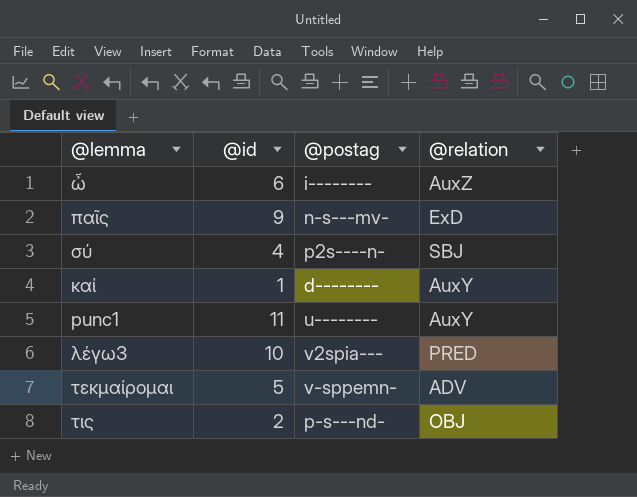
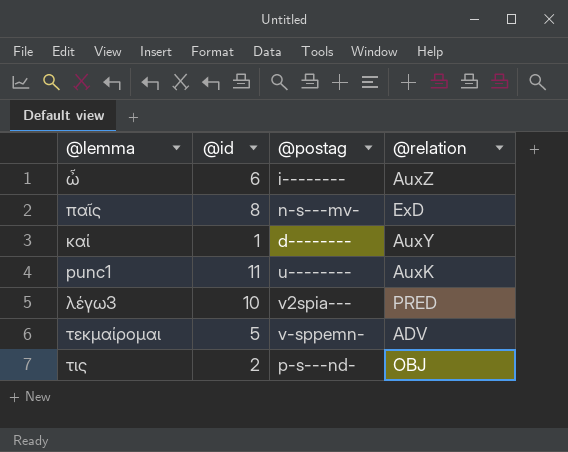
row σύ: 4 | p2s----n- | SBJ -> none
παῖς | @id: 9 -> 8
punc1 | @relation: AuxY -> AuxK

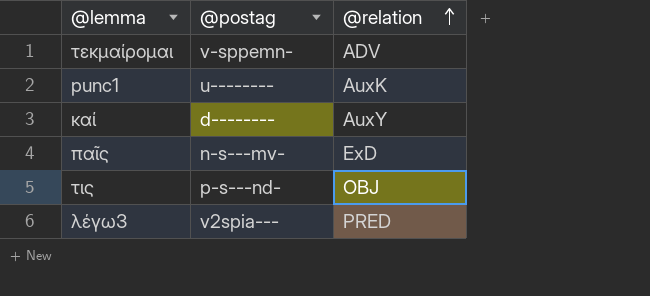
row order: none -> @relation ascending
column @id | position: 2 -> none
row ὦ: 6 | i-------- | AuxZ -> none

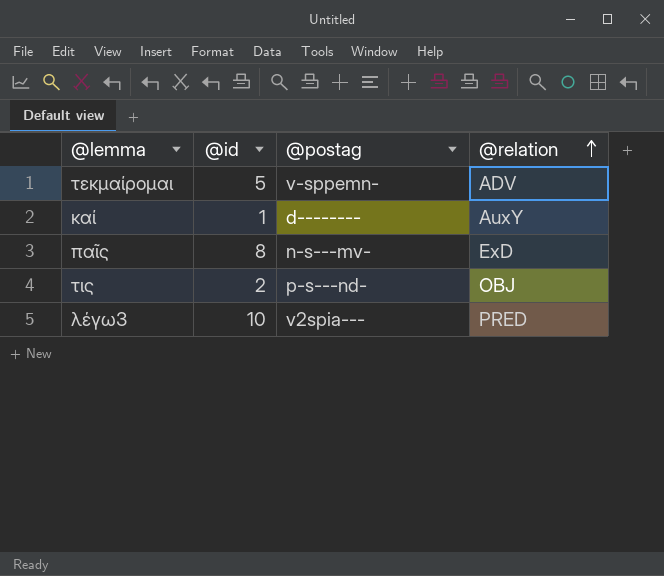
column @id | position: none -> 2
row punc1: u-------- | AuxK -> none

